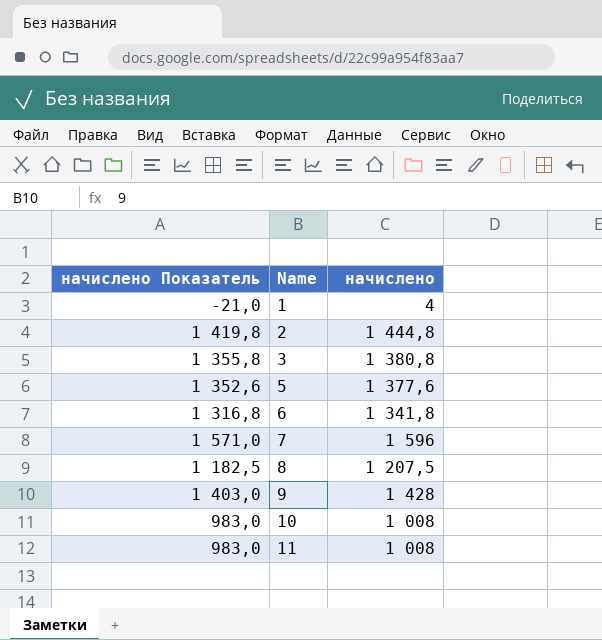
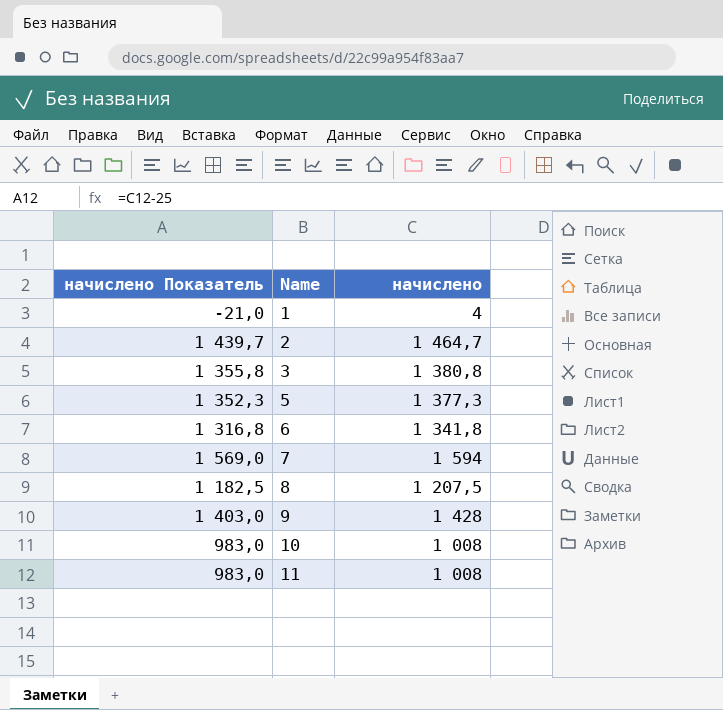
2 | начислено Показатель: 1 419,8 -> 1 439,7
2 | начислено: 1 444,8 -> 1 464,7
5 | начислено Показатель: 1 352,6 -> 1 352,3
5 | начислено: 1 377,6 -> 1 377,3
7 | начислено Показатель: 1 571,0 -> 1 569,0
7 | начислено: 1 596 -> 1 594

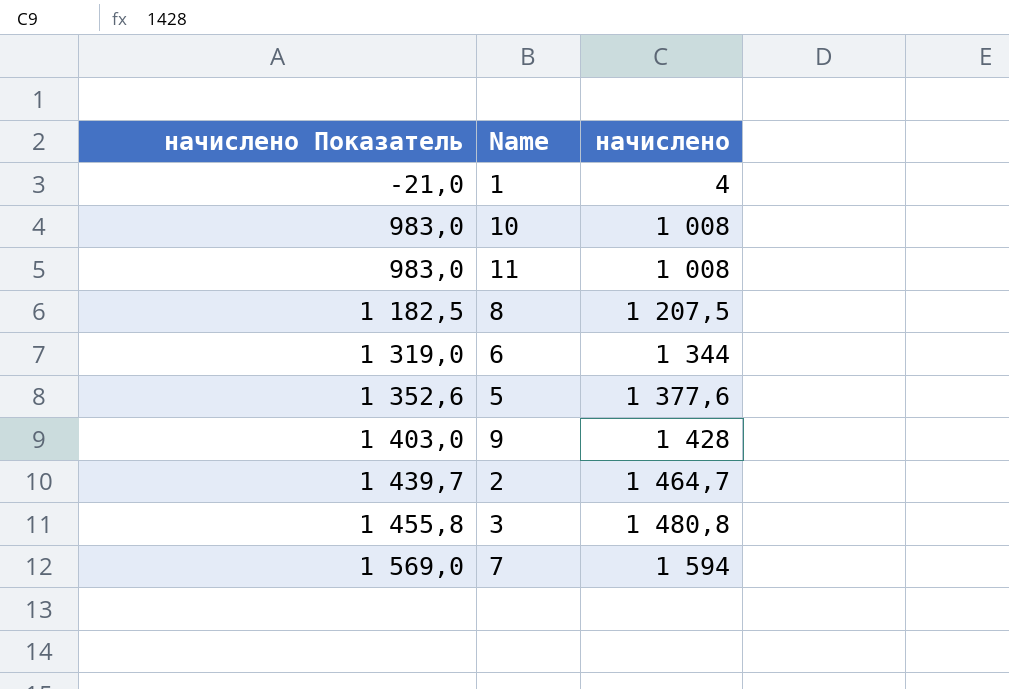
row order: Name ascending -> начислено Показатель ascending
6 | начислено Показатель: 1 316,8 -> 1 319,0
6 | начислено: 1 341,8 -> 1 344
5 | начислено Показатель: 1 352,3 -> 1 352,6
5 | начислено: 1 377,3 -> 1 377,6
3 | начислено Показатель: 1 355,8 -> 1 455,8
3 | начислено: 1 380,8 -> 1 480,8

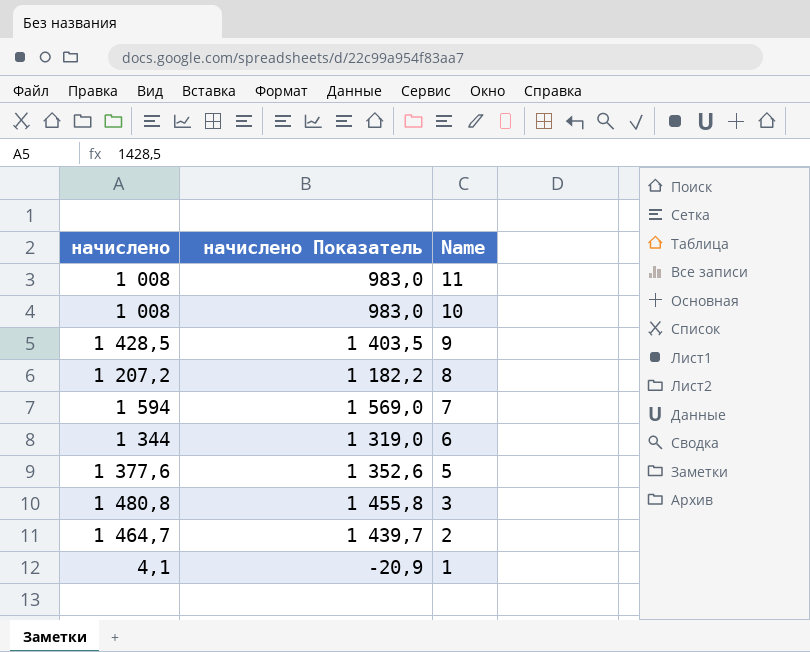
row order: начислено Показатель ascending -> Name descending
column начислено | position: 3 -> 1
9 | начислено: 1 428 -> 1 428,5
9 | начислено Показатель: 1 403,0 -> 1 403,5
8 | начислено: 1 207,5 -> 1 207,2
8 | начислено Показатель: 1 182,5 -> 1 182,2
1 | начислено: 4 -> 4,1
1 | начислено Показатель: -21,0 -> -20,9

